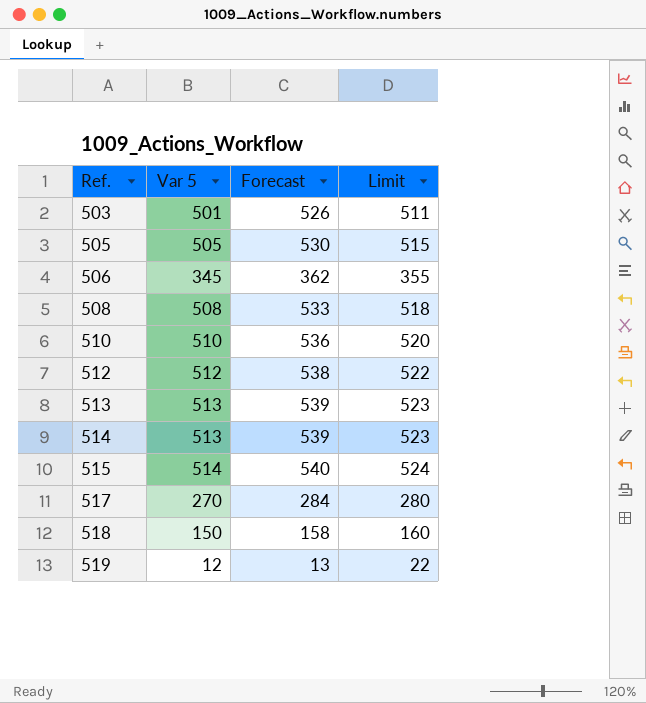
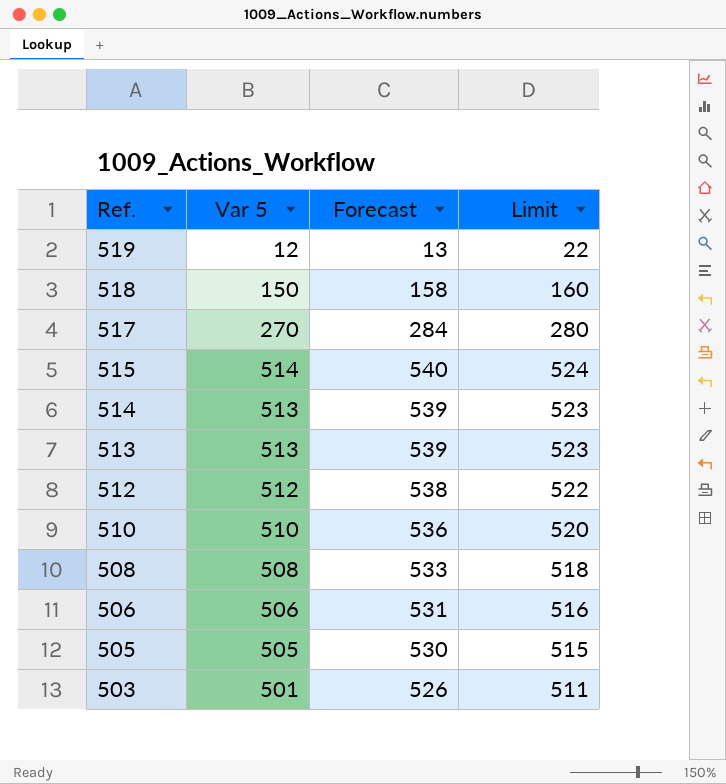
row order: Ref. ascending -> Ref. descending
506 | Var 5: 345 -> 506
506 | Forecast: 362 -> 531
506 | Limit: 355 -> 516

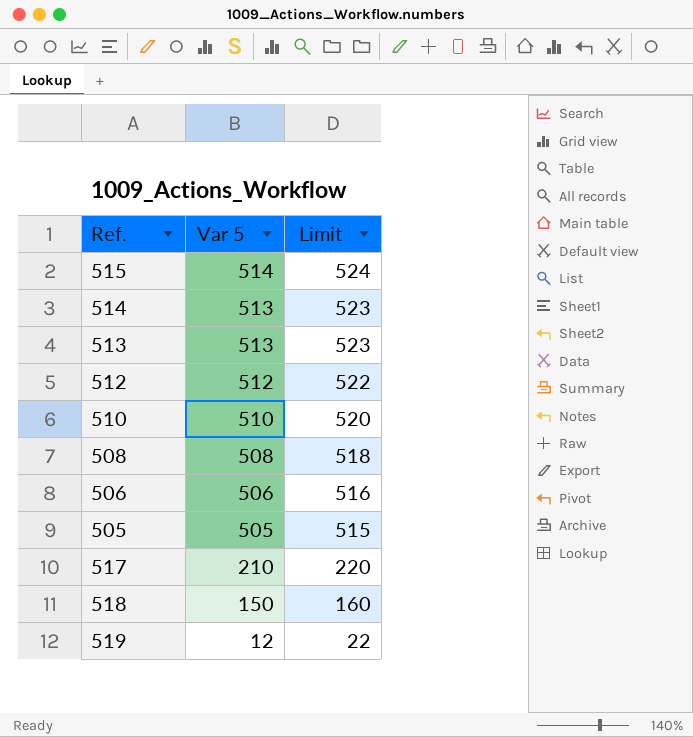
row order: Ref. descending -> Var 5 descending
column Forecast | formula: [Var 5] * 1.05 -> none
row 503: 501 | 526 | 511 -> none
517 | Var 5: 270 -> 210
517 | Limit: 280 -> 220

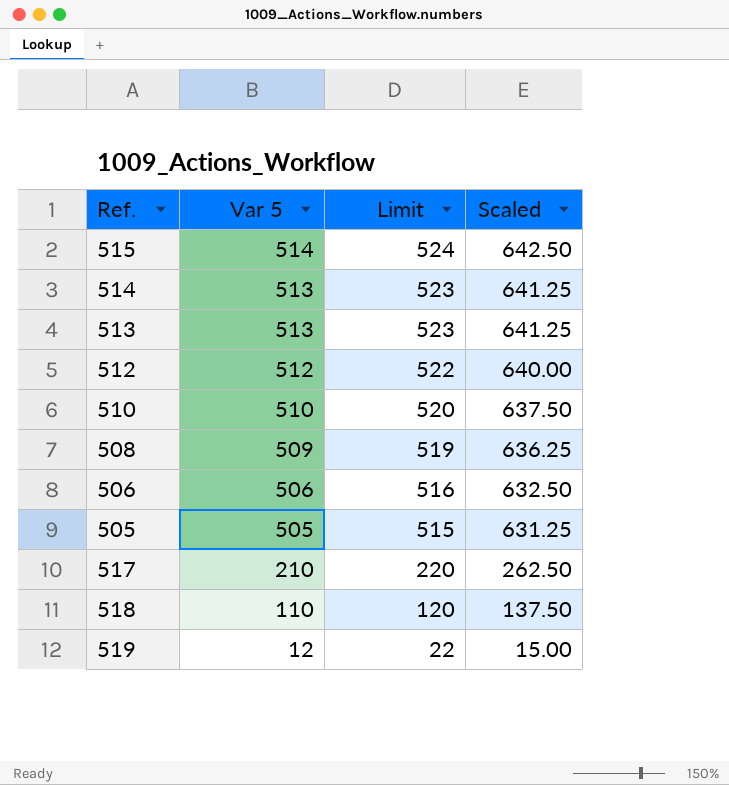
column Scaled | formula: none -> [Var 5] * 1.25
508 | Var 5: 508 -> 509
508 | Limit: 518 -> 519
518 | Var 5: 150 -> 110
518 | Limit: 160 -> 120

